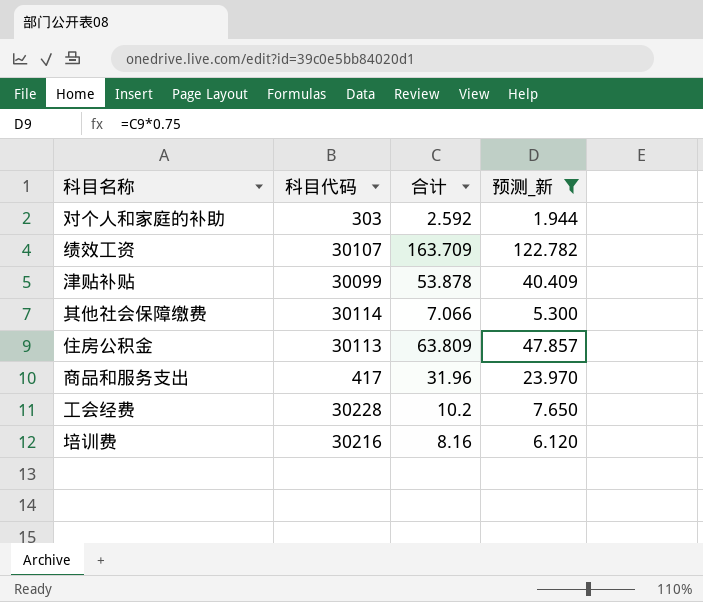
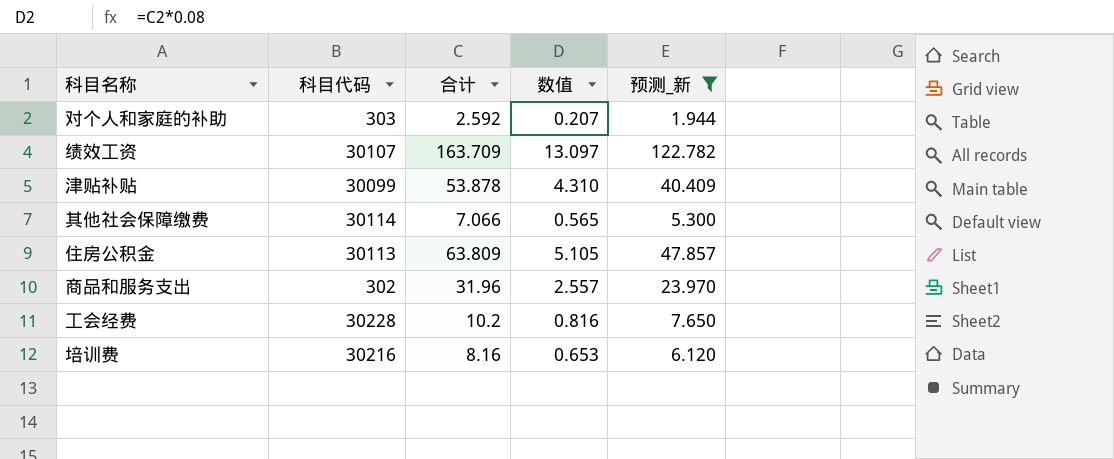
column 数值 | formula: none -> [合计] * 0.08
商品和服务支出 | 科目代码: 417 -> 302

